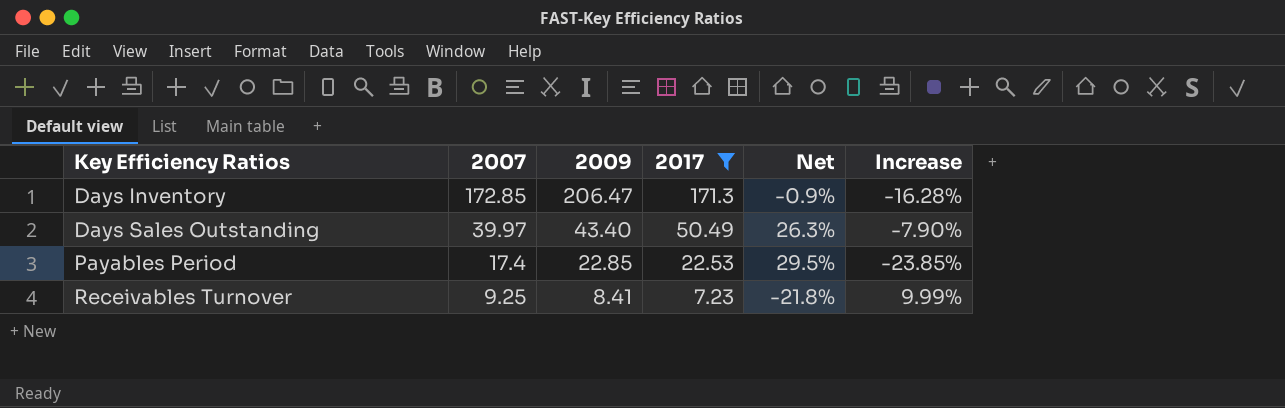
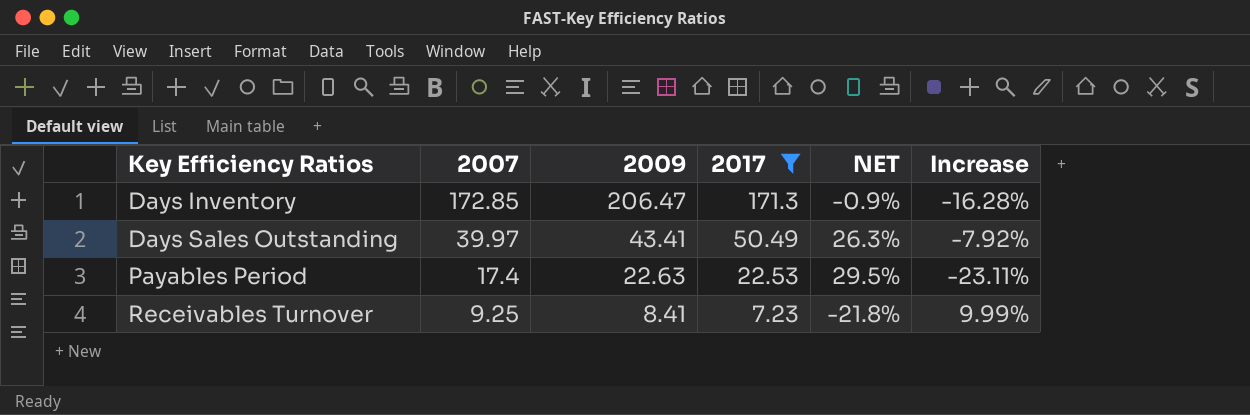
column name: Net -> NET
Days Sales Outstanding | 2009: 43.40 -> 43.41
Days Sales Outstanding | Increase: -7.90% -> -7.92%
Payables Period | 2009: 22.85 -> 22.63
Payables Period | Increase: -23.85% -> -23.11%

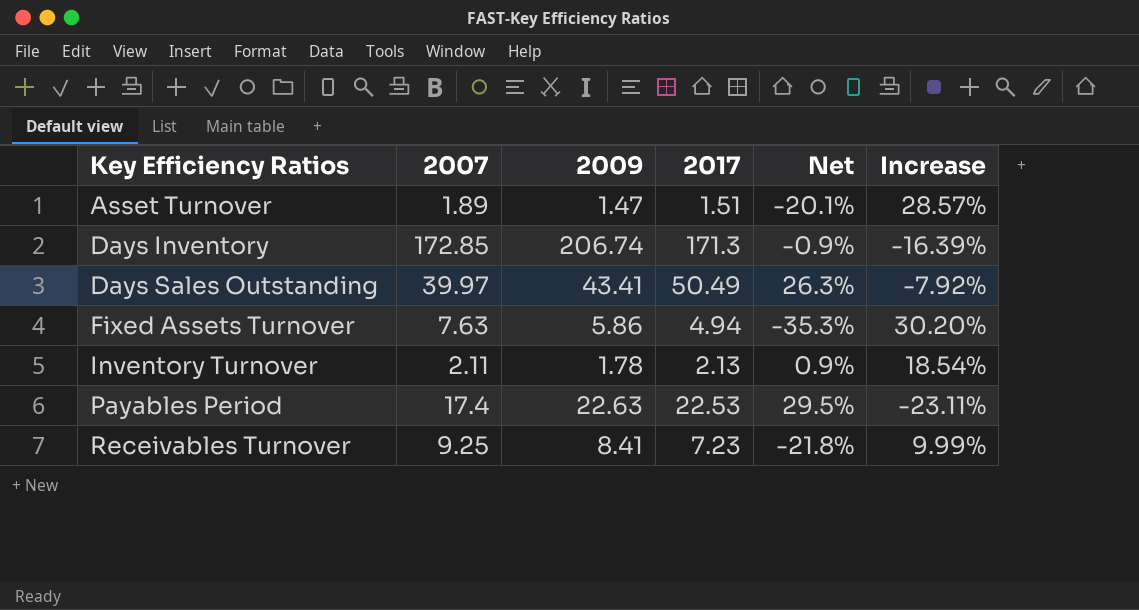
filter: 2017 >= 7.23 -> none
column name: NET -> Net
Days Inventory | 2009: 206.47 -> 206.74
Days Inventory | Increase: -16.28% -> -16.39%

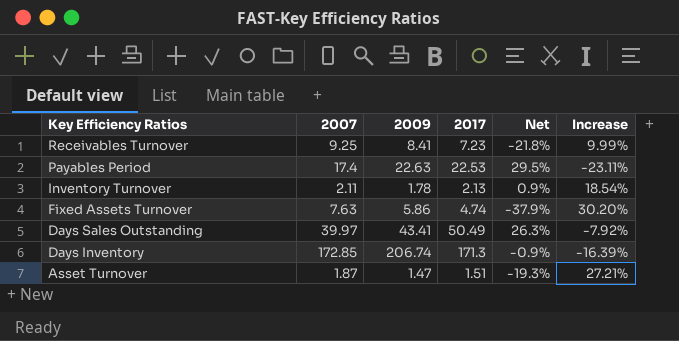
row order: Key Efficiency Ratios ascending -> Key Efficiency Ratios descending
Fixed Assets Turnover | 2017: 4.94 -> 4.74
Fixed Assets Turnover | Net: -35.3% -> -37.9%
Asset Turnover | 2007: 1.89 -> 1.87
Asset Turnover | Net: -20.1% -> -19.3%
Asset Turnover | Increase: 28.57% -> 27.21%

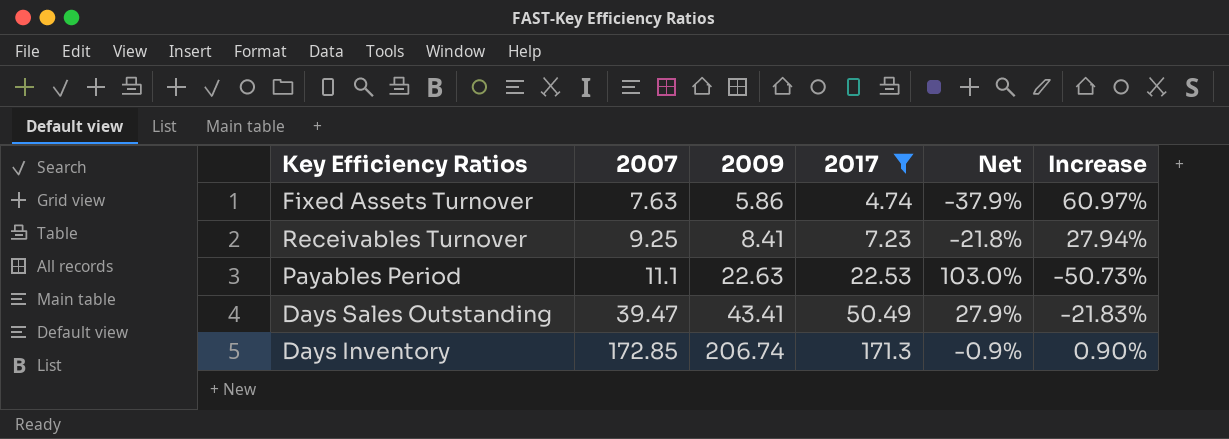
filter: none -> 2017 >= 4.74
row order: Key Efficiency Ratios descending -> 2007 ascending
column Increase | formula: ([2007] - [2009]) / [2009] -> ([2007] - [2017]) / [2017]
Payables Period | 2007: 17.4 -> 11.1
Payables Period | Net: 29.5% -> 103.0%
Days Sales Outstanding | 2007: 39.97 -> 39.47
Days Sales Outstanding | Net: 26.3% -> 27.9%

